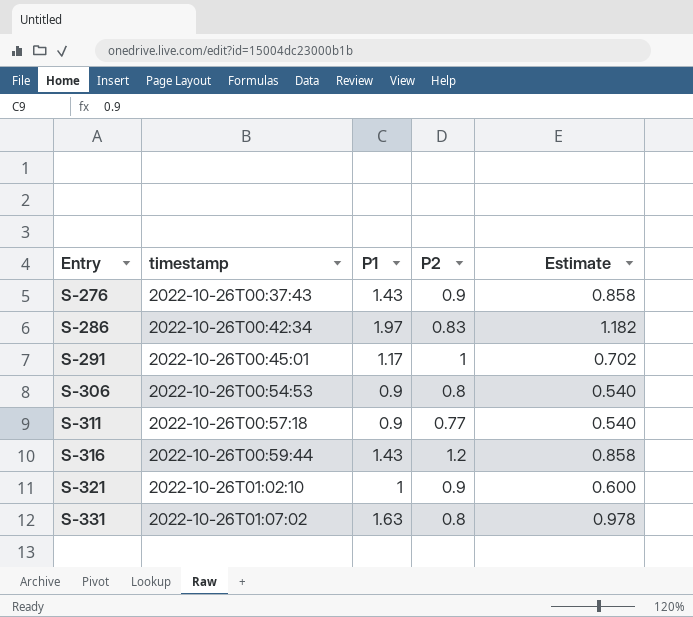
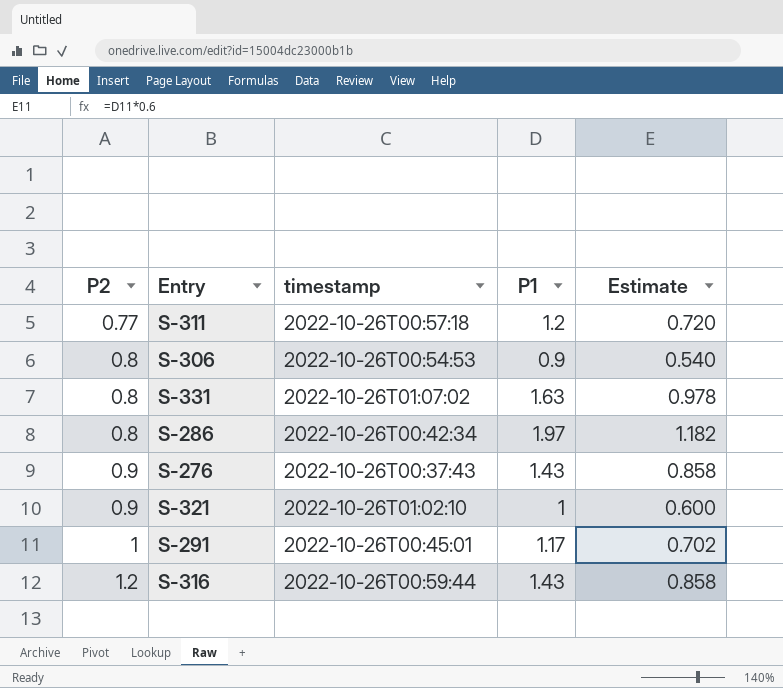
row order: Entry ascending -> P2 ascending
column P2 | position: 4 -> 1
S-311 | P1: 0.9 -> 1.2
S-311 | Estimate: 0.540 -> 0.720
S-286 | P2: 0.83 -> 0.8

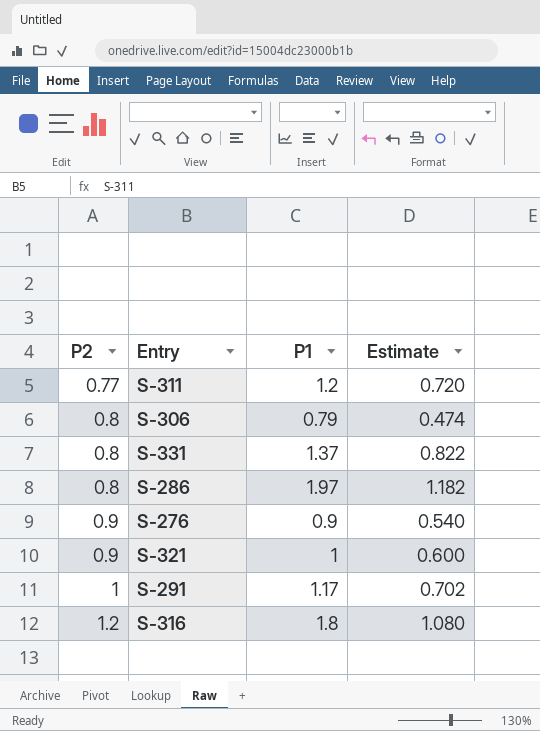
column timestamp | position: 3 -> none
S-306 | P1: 0.9 -> 0.79
S-306 | Estimate: 0.540 -> 0.474
S-331 | P1: 1.63 -> 1.37
S-331 | Estimate: 0.978 -> 0.822
S-276 | P1: 1.43 -> 0.9
S-276 | Estimate: 0.858 -> 0.540
S-316 | P1: 1.43 -> 1.8
S-316 | Estimate: 0.858 -> 1.080

